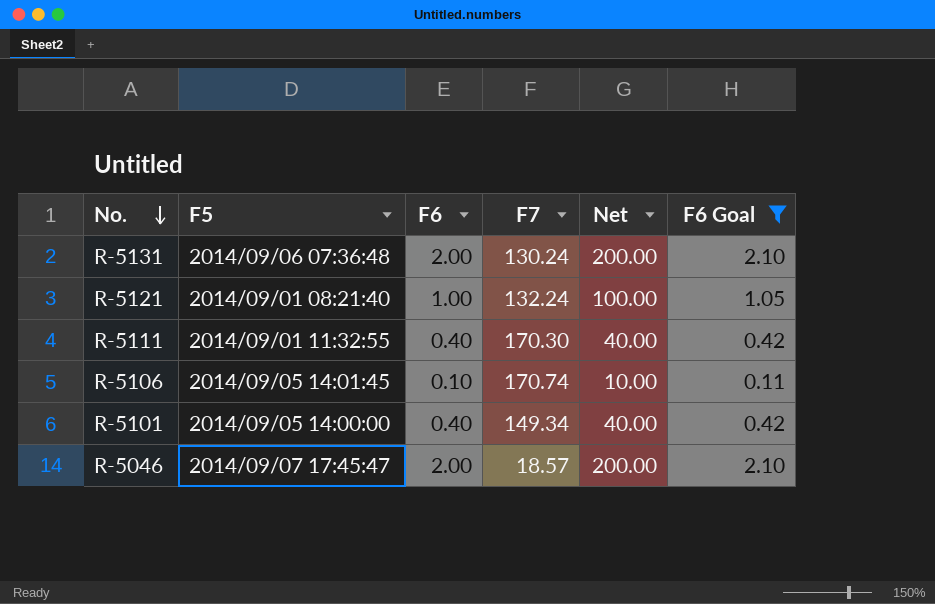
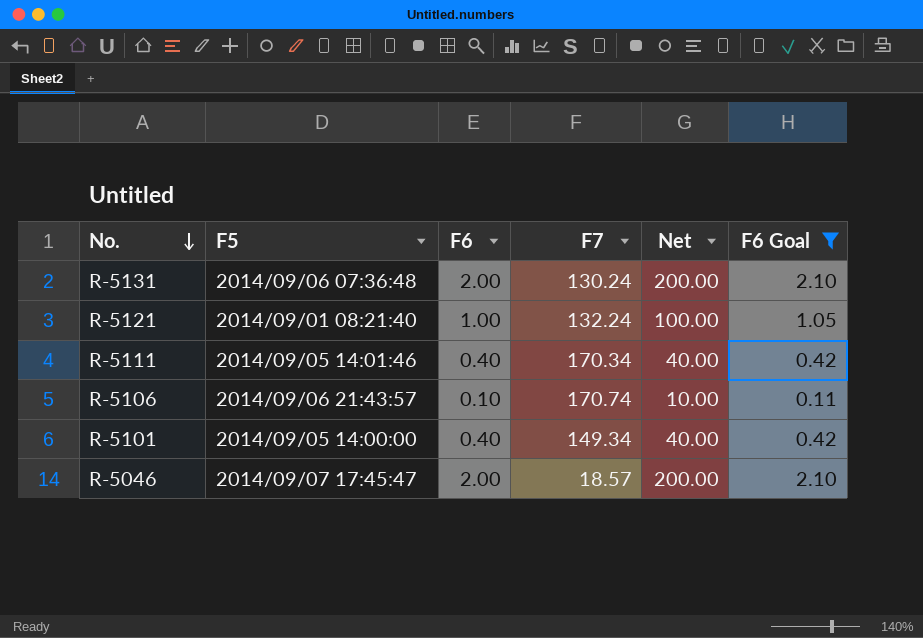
R-5111 | F5: 2014/09/01 11:32:55 -> 2014/09/05 14:01:46
R-5111 | F7: 170.30 -> 170.34
R-5106 | F5: 2014/09/05 14:01:45 -> 2014/09/06 21:43:57

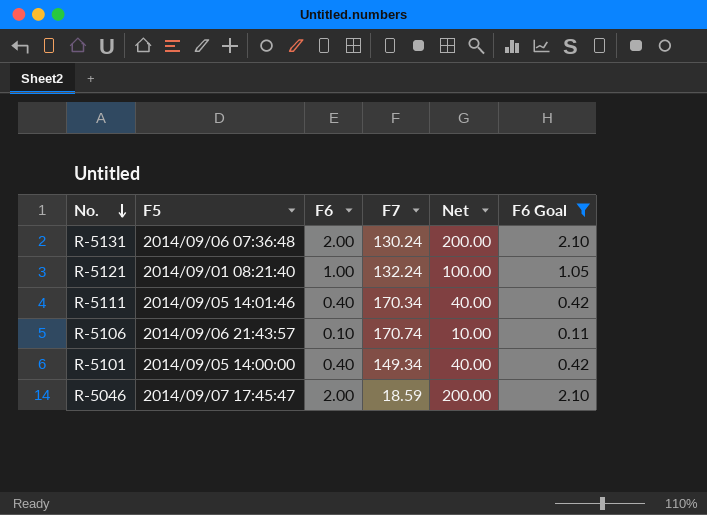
R-5046 | F7: 18.57 -> 18.59

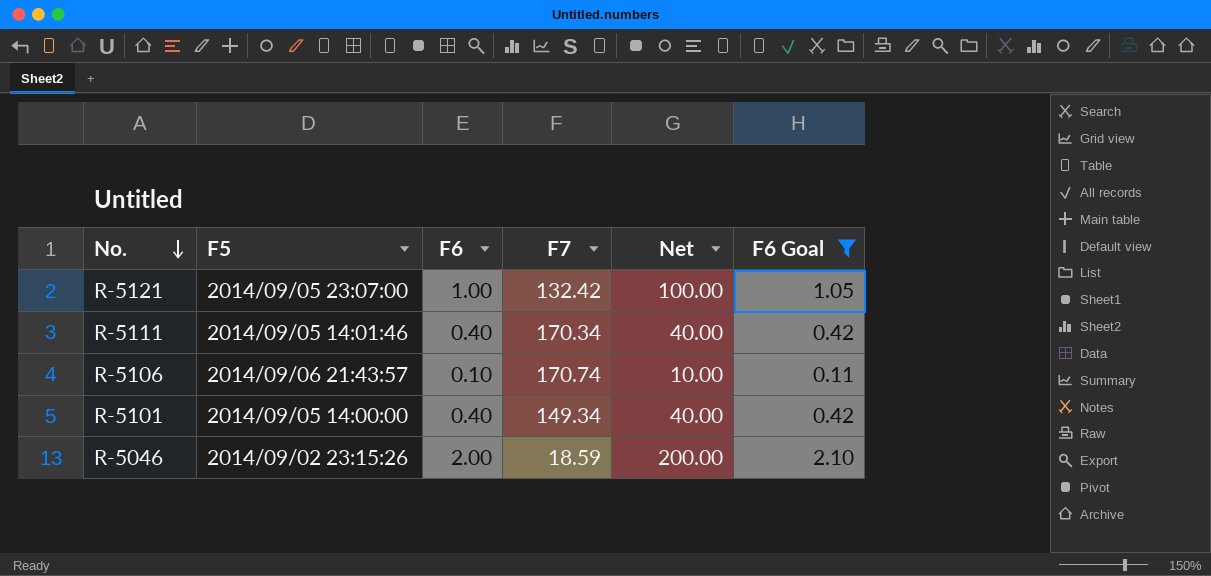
row R-5131: 2014/09/06 07:36:48 | 2.00 | 130.24 | 200.00 | 2.10 -> none
R-5121 | F5: 2014/09/01 08:21:40 -> 2014/09/05 23:07:00
R-5121 | F7: 132.24 -> 132.42
R-5046 | F5: 2014/09/07 17:45:47 -> 2014/09/02 23:15:26

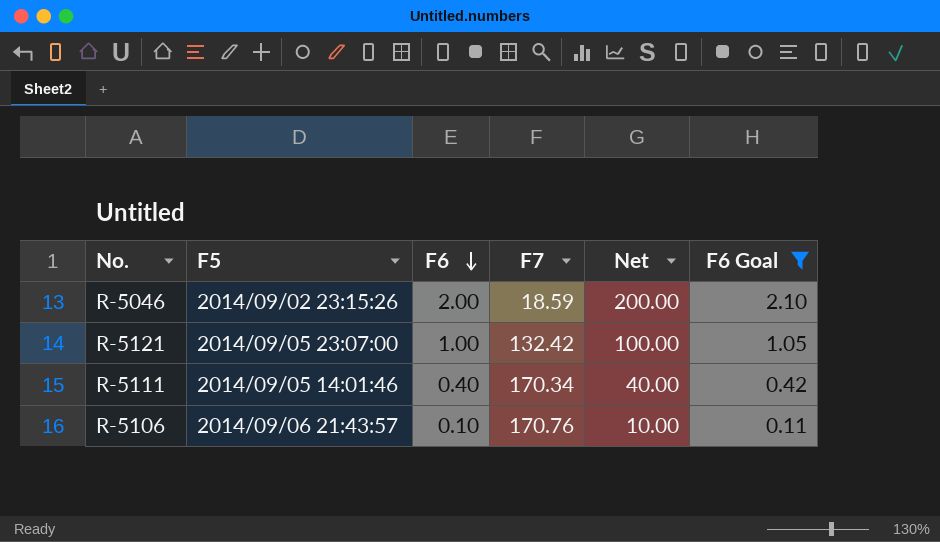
row order: No. descending -> F6 descending
row R-5101: 2014/09/05 14:00:00 | 0.40 | 149.34 | 40.00 | 0.42 -> none
R-5106 | F7: 170.74 -> 170.76

